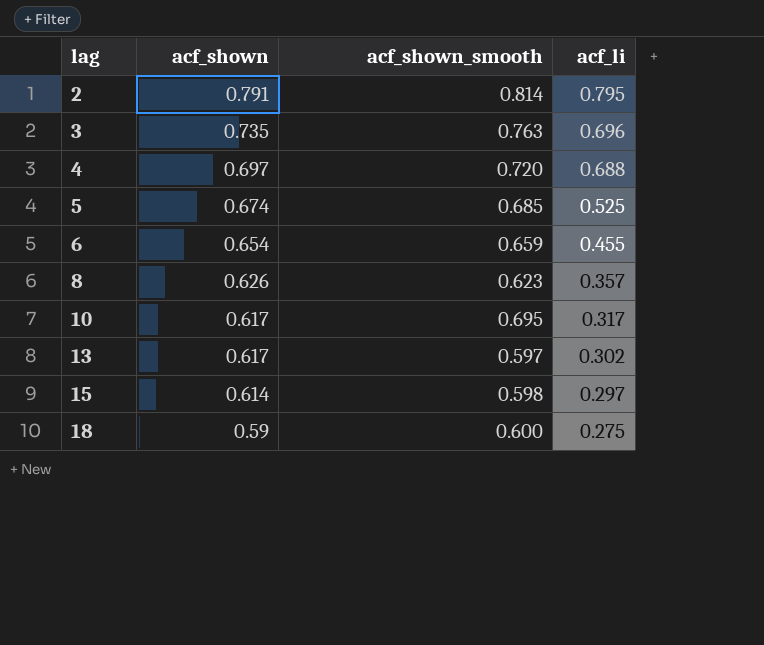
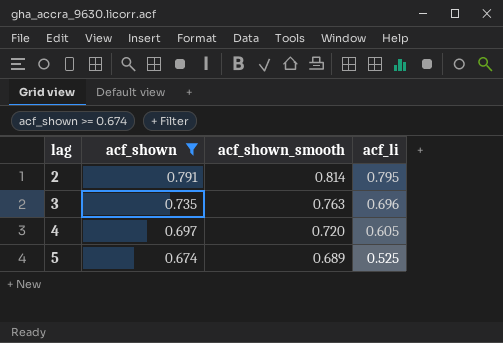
filter: none -> acf_shown >= 0.674
4 | acf_li: 0.688 -> 0.605
5 | acf_shown_smooth: 0.685 -> 0.689

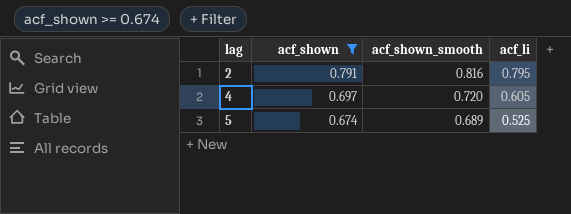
row 3: 0.735 | 0.763 | 0.696 -> none
2 | acf_shown_smooth: 0.814 -> 0.816

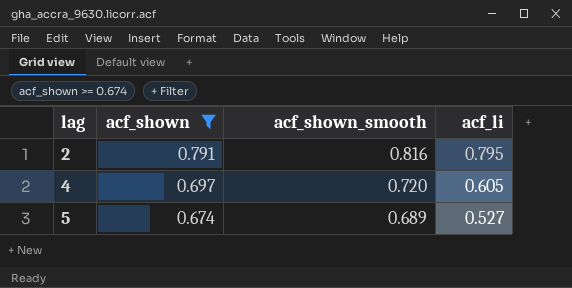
5 | acf_li: 0.525 -> 0.527

